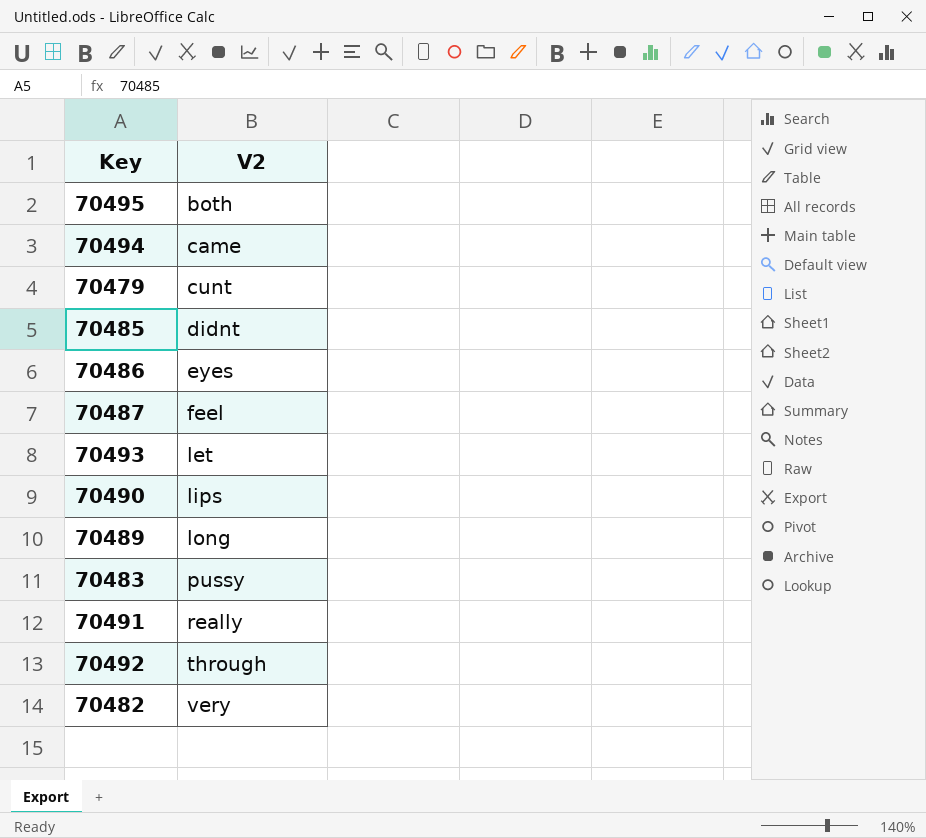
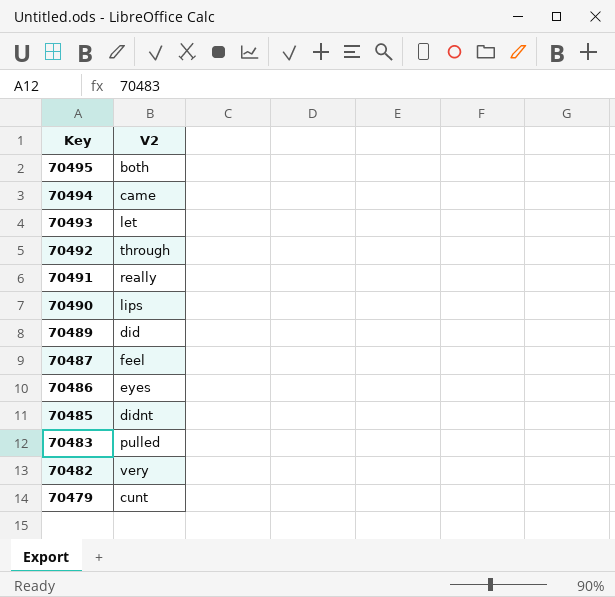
row order: V2 ascending -> Key descending
70489 | V2: long -> did
70483 | V2: pussy -> pulled

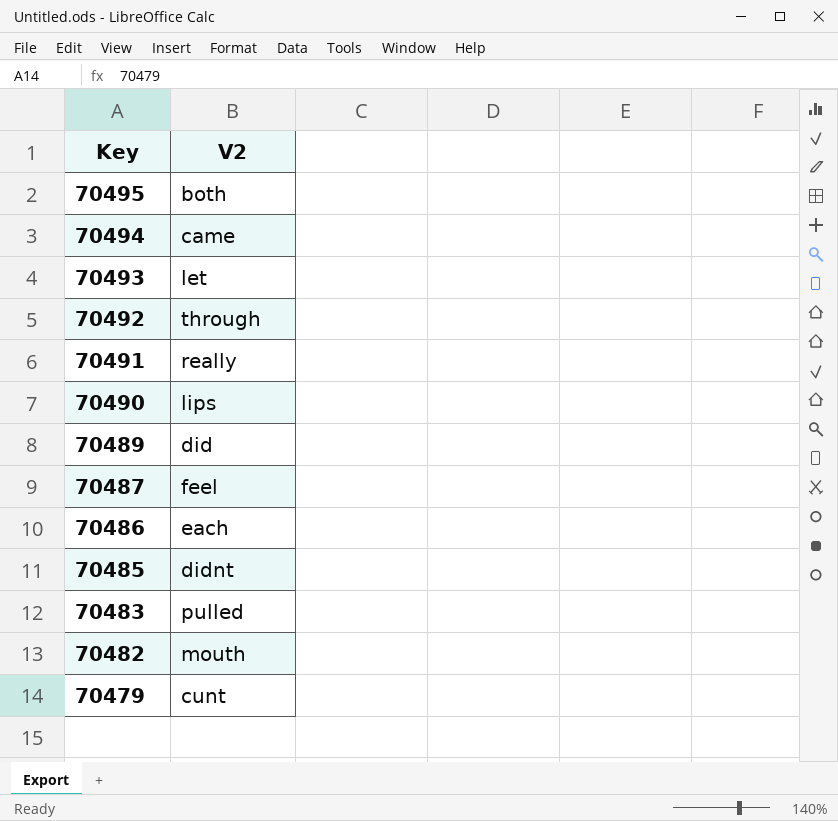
70486 | V2: eyes -> each
70482 | V2: very -> mouth

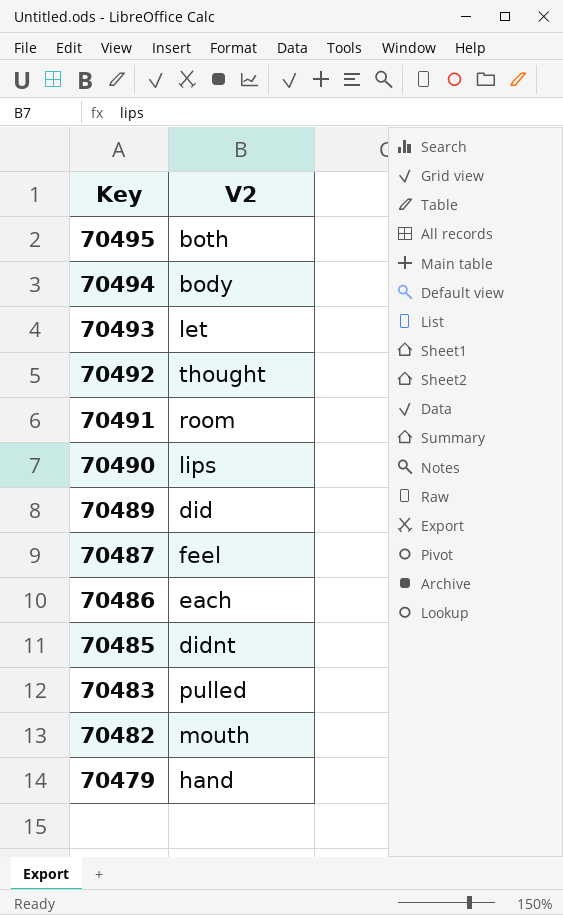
70494 | V2: came -> body
70492 | V2: through -> thought
70491 | V2: really -> room
70479 | V2: cunt -> hand

